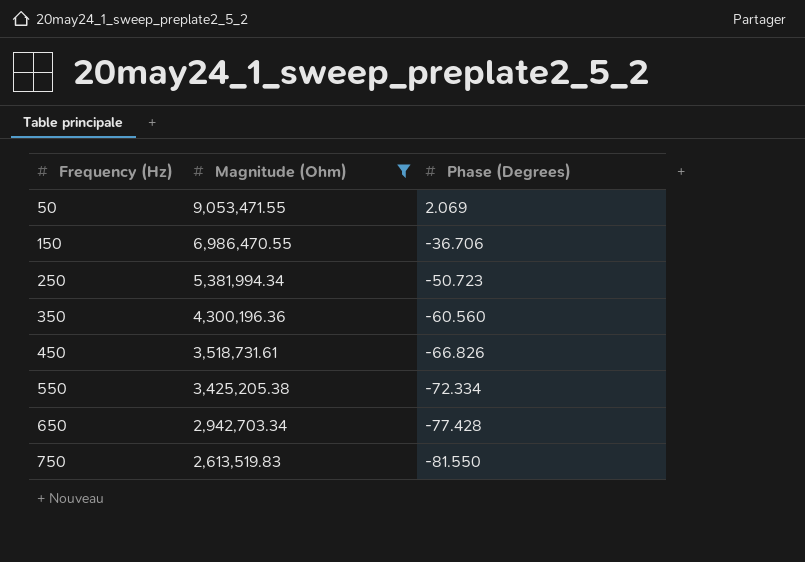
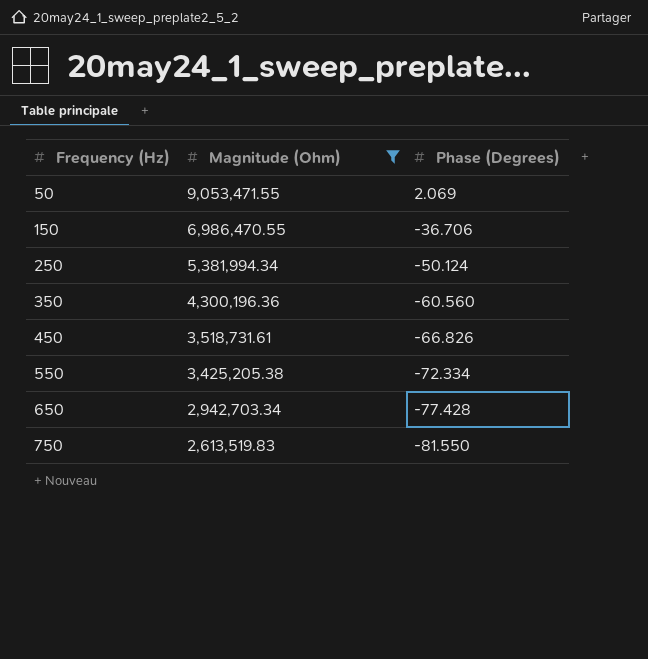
250 | Phase (Degrees): -50.723 -> -50.124

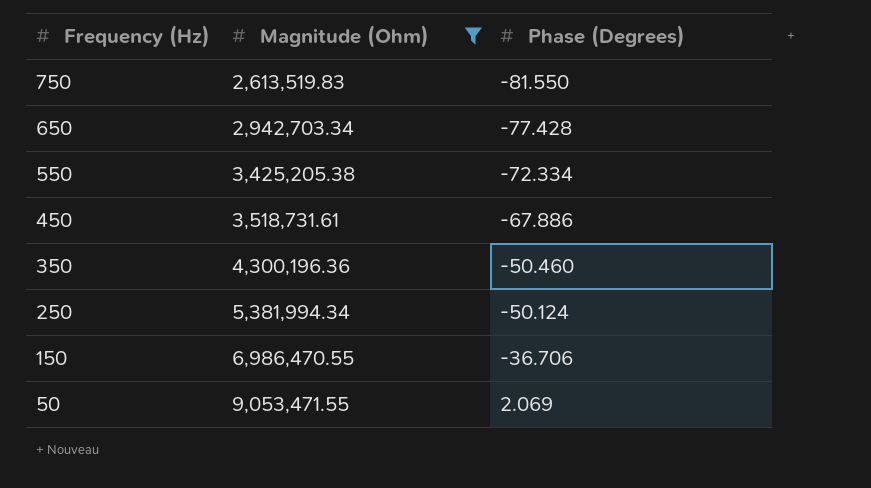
row order: Frequency (Hz) ascending -> Frequency (Hz) descending
450 | Phase (Degrees): -66.826 -> -67.886
350 | Phase (Degrees): -60.560 -> -50.460

